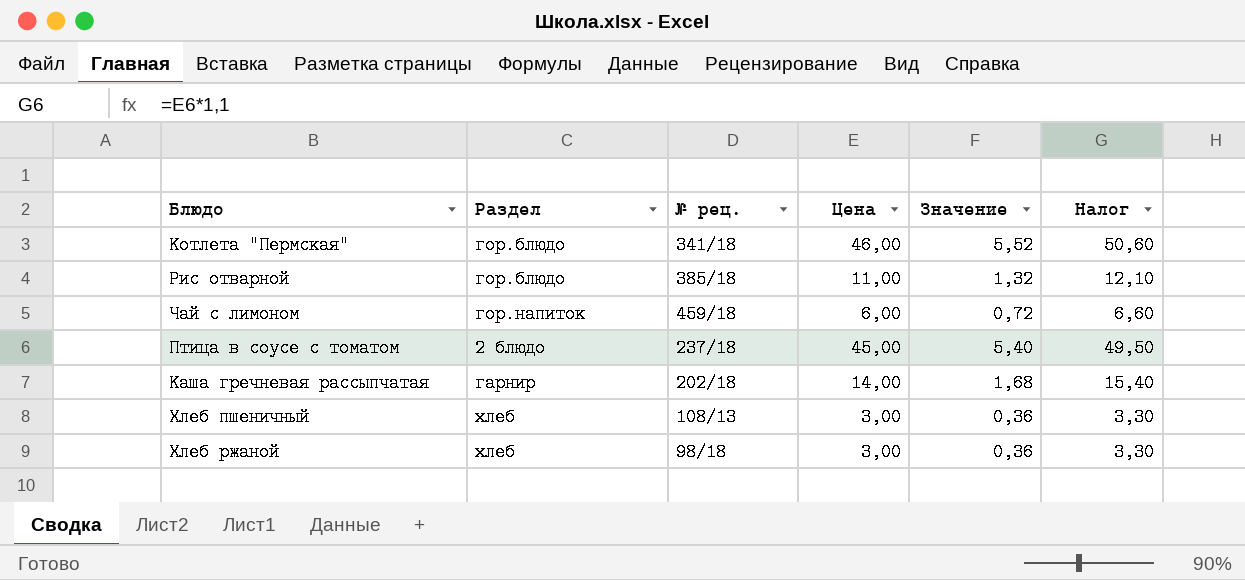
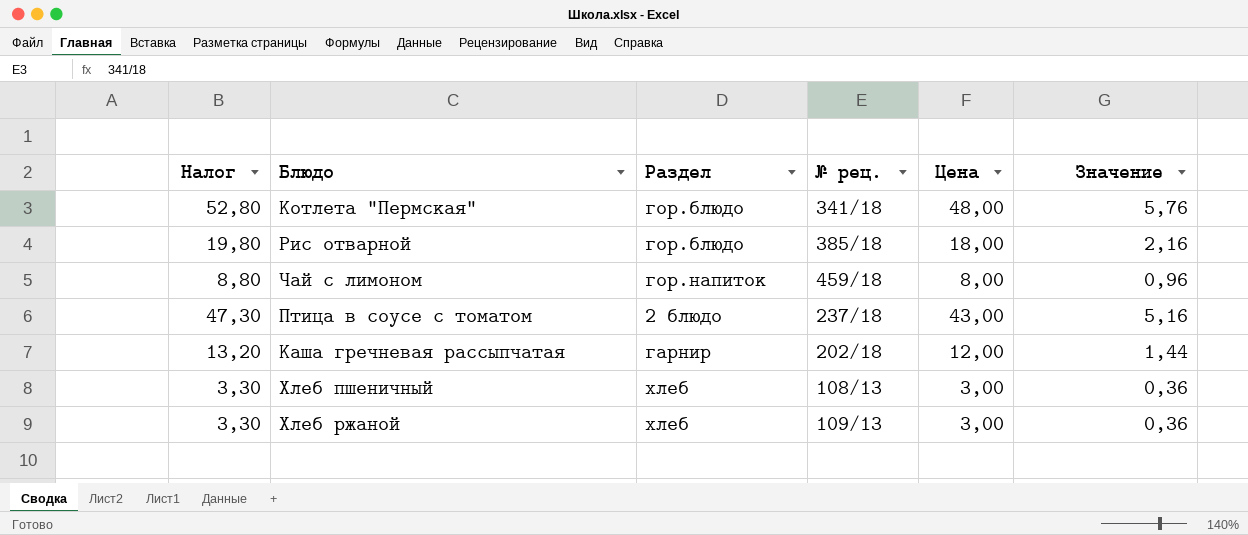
column Налог | position: 6 -> 1
Котлета "Пермская" | Налог: 50,60 -> 52,80
Котлета "Пермская" | Цена: 46,00 -> 48,00
Котлета "Пермская" | Значение: 5,52 -> 5,76
Рис отварной | Налог: 12,10 -> 19,80
Рис отварной | Цена: 11,00 -> 18,00
Рис отварной | Значение: 1,32 -> 2,16
Чай с лимоном | Налог: 6,60 -> 8,80
Чай с лимоном | Цена: 6,00 -> 8,00
Чай с лимоном | Значение: 0,72 -> 0,96
Птица в соусе с томатом | Налог: 49,50 -> 47,30
Птица в соусе с томатом | Цена: 45,00 -> 43,00
Птица в соусе с томатом | Значение: 5,40 -> 5,16
Каша гречневая рассыпчатая | Налог: 15,40 -> 13,20
Каша гречневая рассыпчатая | Цена: 14,00 -> 12,00
Каша гречневая рассыпчатая | Значение: 1,68 -> 1,44
Хлеб ржаной | № рец.: 98/18 -> 109/13

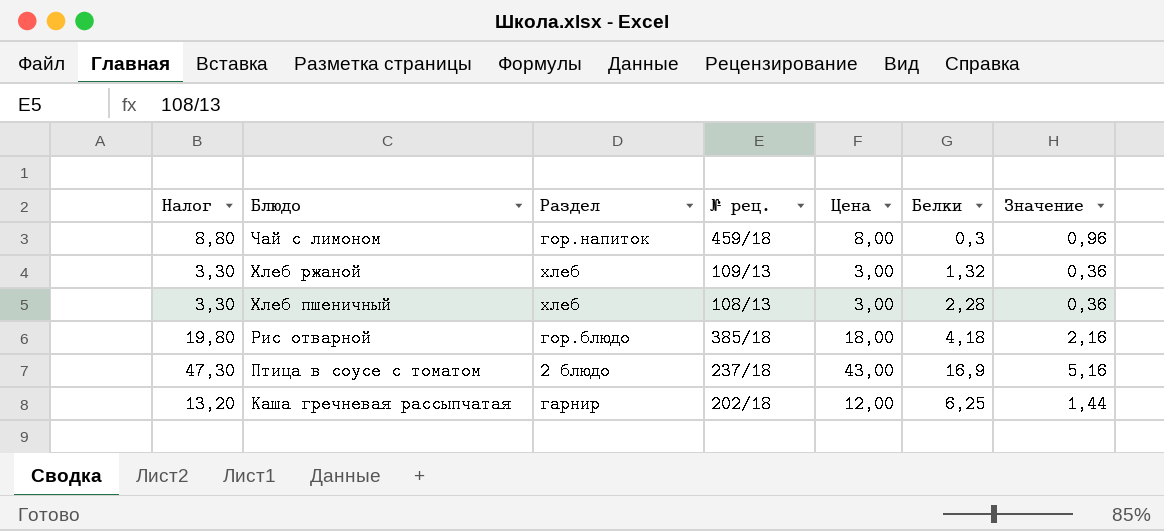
row order: none -> Блюдо descending
column Белки | position: none -> 6
row Котлета "Пермская": 52,80 | гор.блюдо | 341/18 | 48,00 | 5,76 -> none

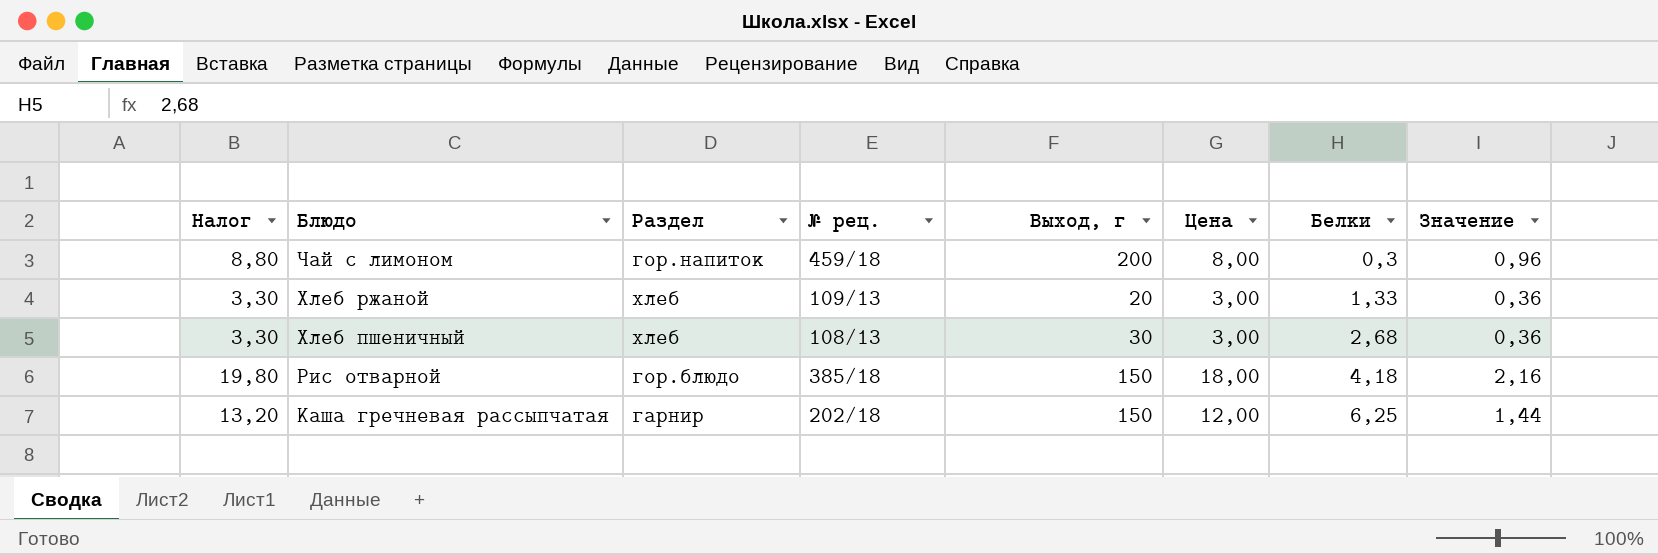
column Выход, г | position: none -> 5
row Птица в соусе с томатом: 47,30 | 2 блюдо | 237/18 | 43,00 | 16,9 | 5,16 -> none
Хлеб ржаной | Белки: 1,32 -> 1,33
Хлеб пшеничный | Белки: 2,28 -> 2,68

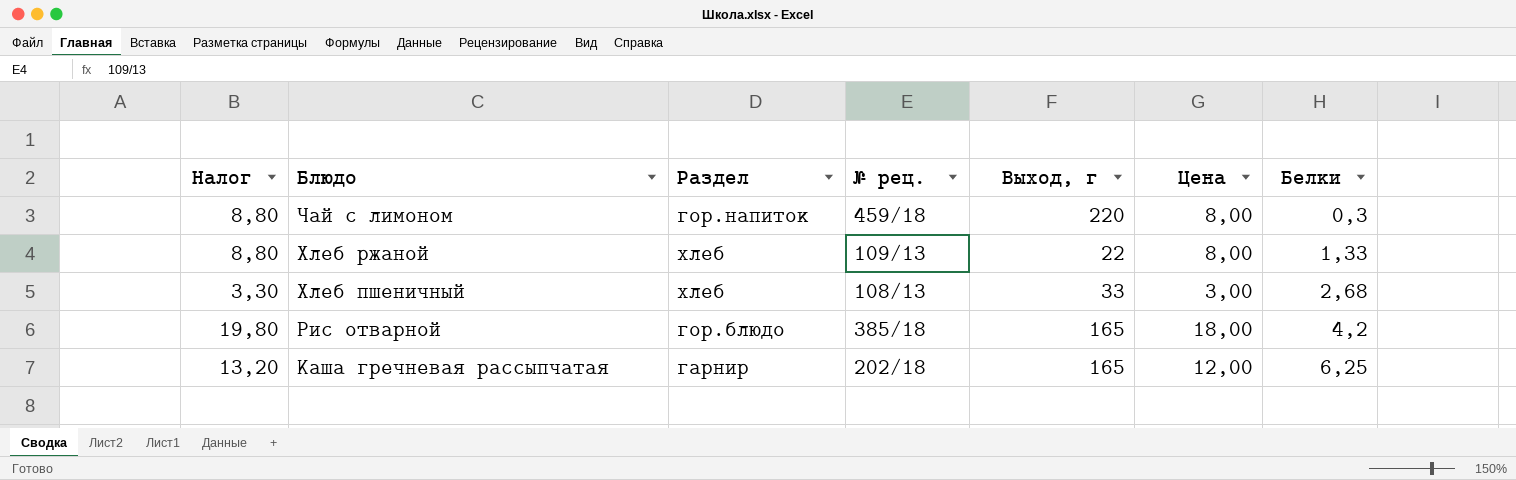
column Значение | formula: [Цена] * 0,12 -> none
Чай с лимоном | Выход, г: 200 -> 220
Хлеб ржаной | Налог: 3,30 -> 8,80
Хлеб ржаной | Выход, г: 20 -> 22
Хлеб ржаной | Цена: 3,00 -> 8,00
Хлеб пшеничный | Выход, г: 30 -> 33
Рис отварной | Выход, г: 150 -> 165
Рис отварной | Белки: 4,18 -> 4,2
Каша гречневая рассыпчатая | Выход, г: 150 -> 165

